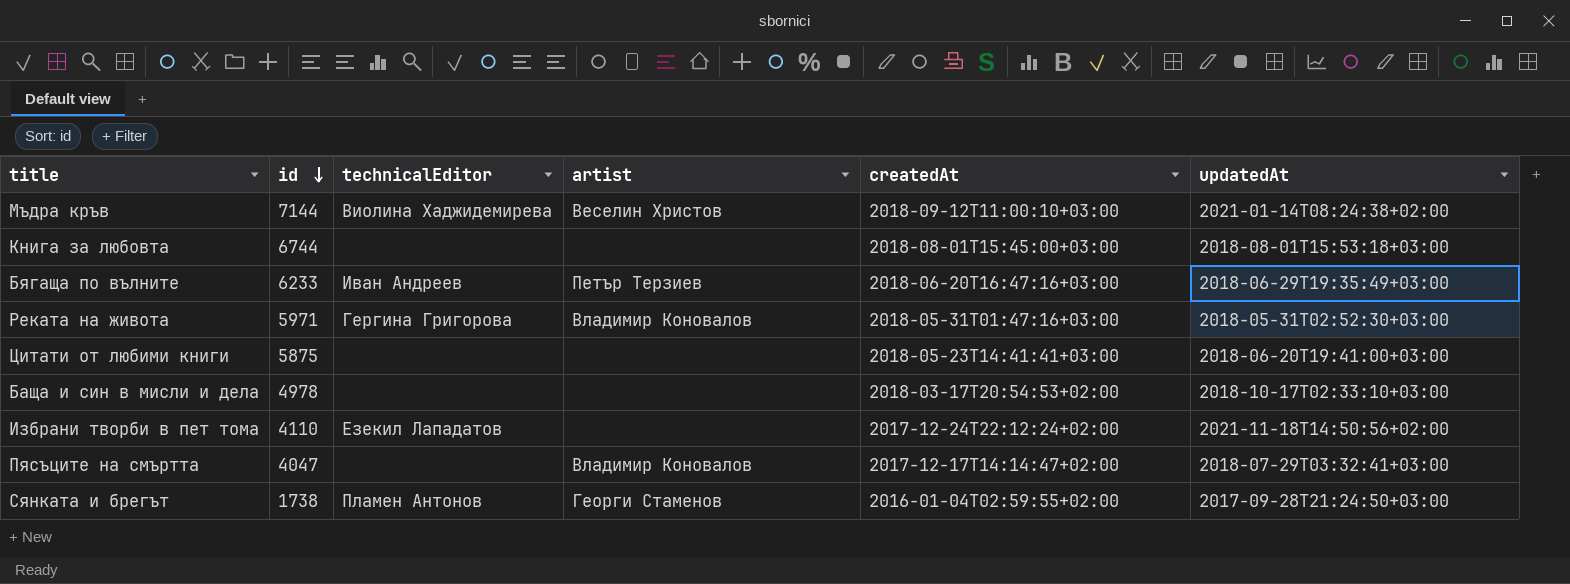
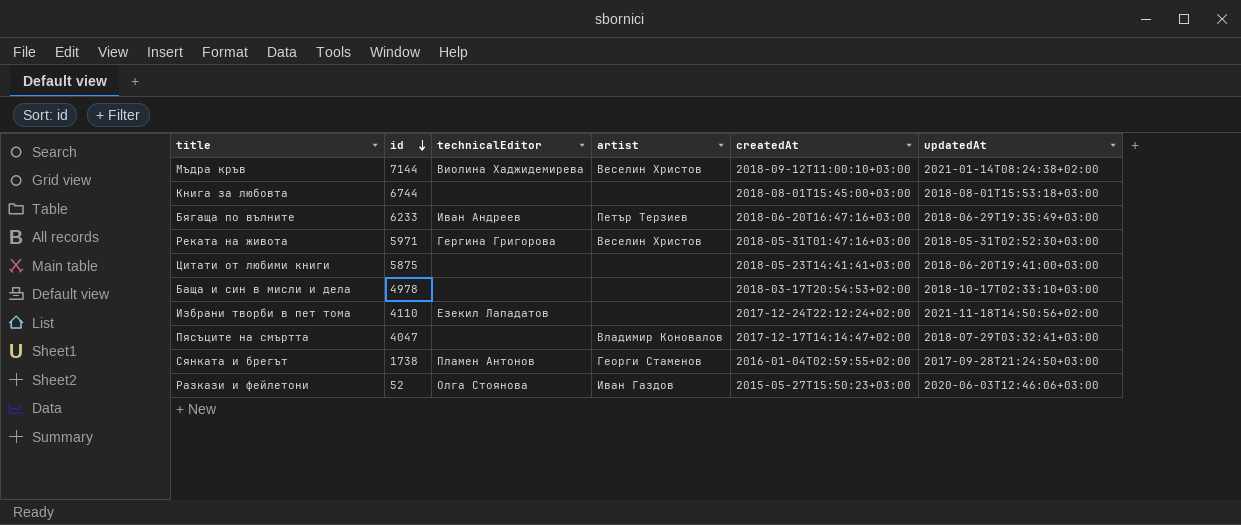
Реката на живота | artist: Владимир Коновалов -> Веселин Христов
row Разкази и фейлетони: none -> 52 | Олга Стоянова | Иван Газдов | 2015-05-27T15:50:23+03:00 | 2020-06-03T12:46:06+03:00

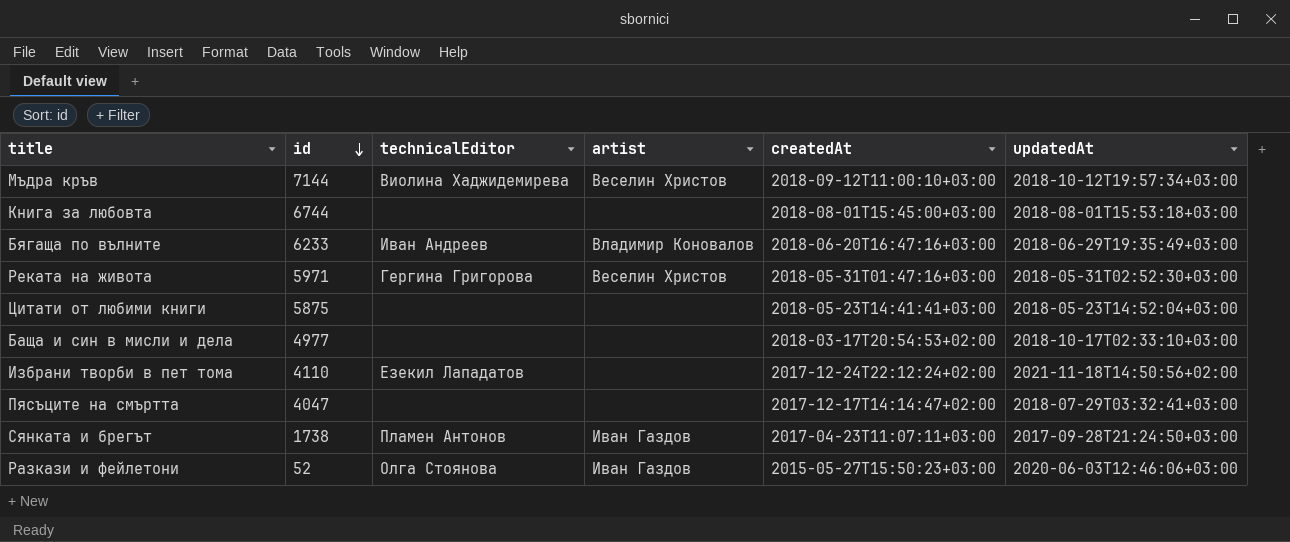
Мъдра кръв | updatedAt: 2021-01-14T08:24:38+02:00 -> 2018-10-12T19:57:34+03:00
Бягаща по вълните | artist: Петър Терзиев -> Владимир Коновалов
Цитати от любими книги | updatedAt: 2018-06-20T19:41:00+03:00 -> 2018-05-23T14:52:04+03:00
Баща и син в мисли и дела | id: 4978 -> 4977
Пясъците на смъртта | artist: Владимир Коновалов -> none
Сянката и брегът | artist: Георги Стаменов -> Иван Газдов
Сянката и брегът | createdAt: 2016-01-04T02:59:55+02:00 -> 2017-04-23T11:07:11+03:00

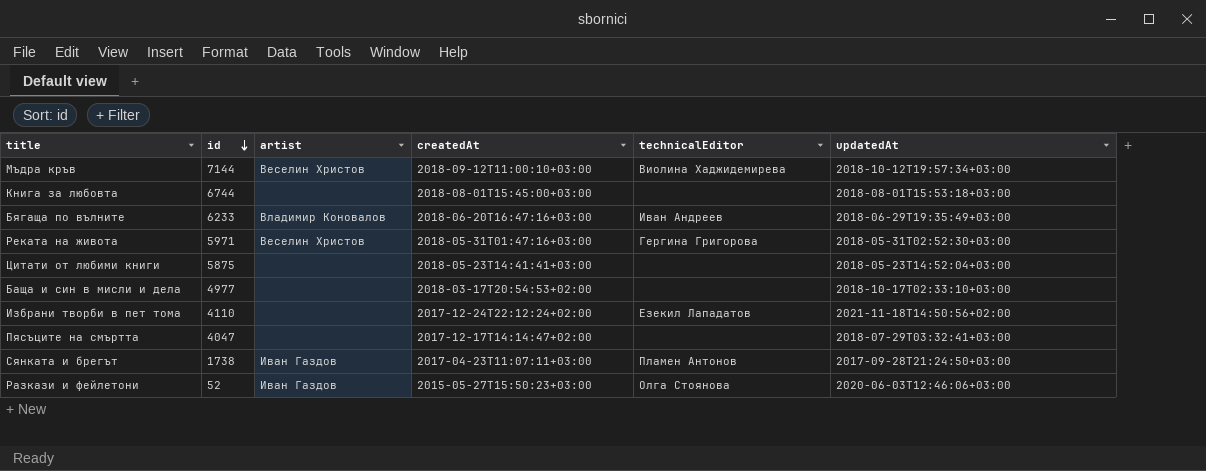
column technicalEditor | position: 3 -> 5

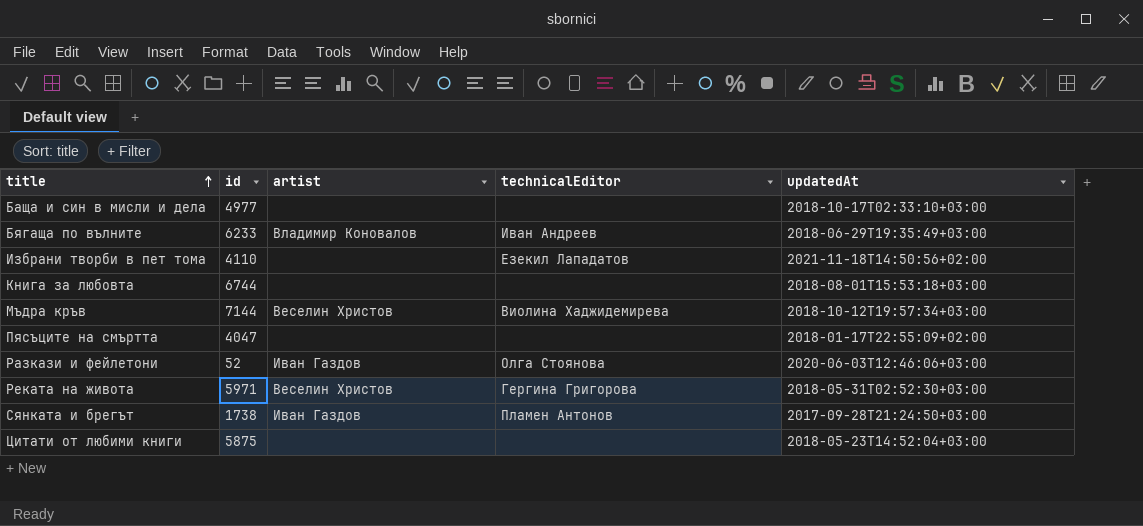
row order: id descending -> title ascending
column createdAt | position: 4 -> none
Пясъците на смъртта | updatedAt: 2018-07-29T03:32:41+03:00 -> 2018-01-17T22:55:09+02:00

